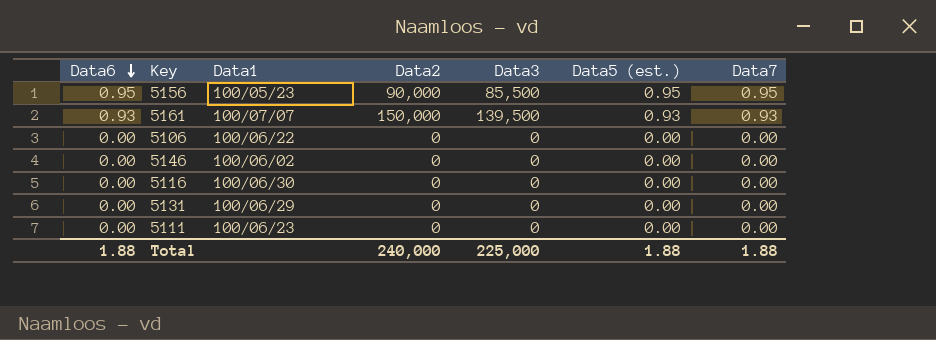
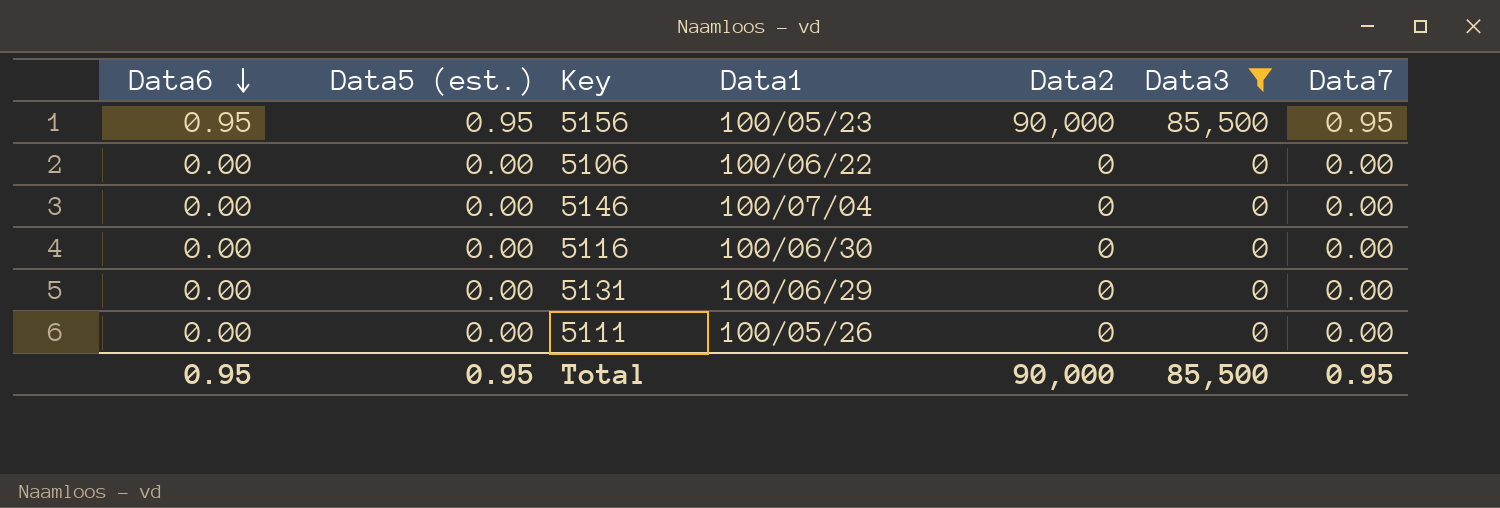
filter: none -> Data3 != 139,500
column Data5 (est.) | position: 6 -> 2
5146 | Data1: 100/06/02 -> 100/07/04
5111 | Data1: 100/06/23 -> 100/05/26
Total | Data6: 1.88 -> 0.95
Total | Data5 (est.): 1.88 -> 0.95
Total | Data2: 240,000 -> 90,000
Total | Data3: 225,000 -> 85,500
Total | Data7: 1.88 -> 0.95

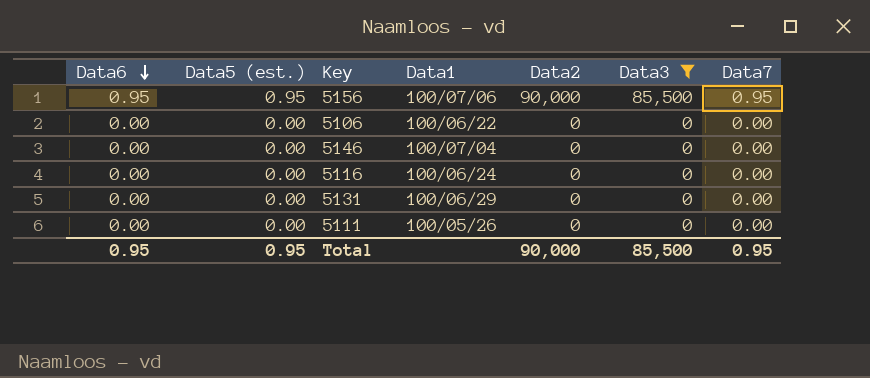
5156 | Data1: 100/05/23 -> 100/07/06
5116 | Data1: 100/06/30 -> 100/06/24

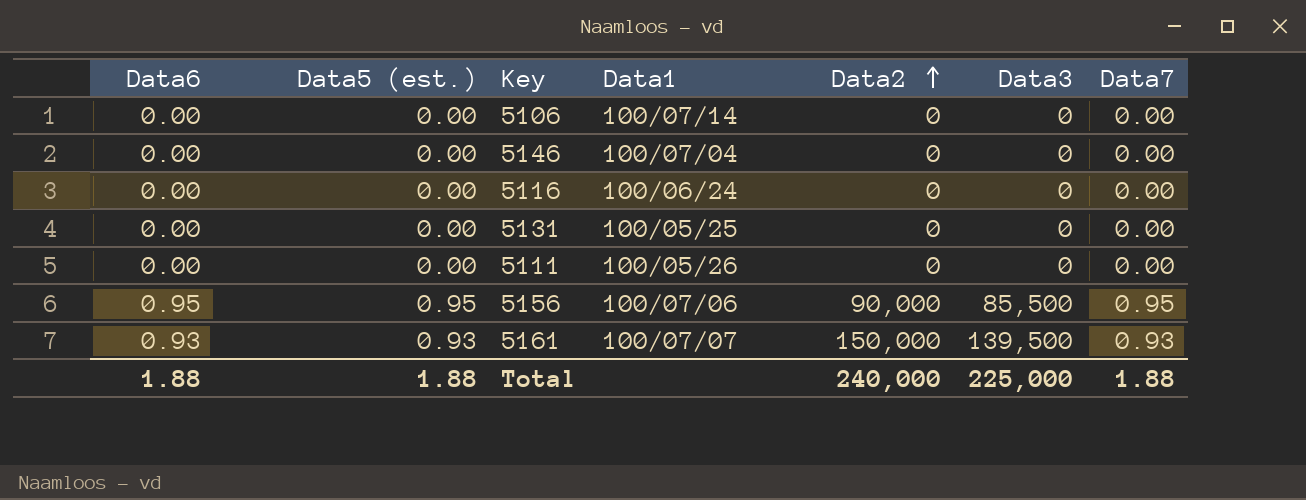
filter: Data3 != 139,500 -> none
row order: Data6 descending -> Data2 ascending
5106 | Data1: 100/06/22 -> 100/07/14
5131 | Data1: 100/06/29 -> 100/05/25
Total | Data6: 0.95 -> 1.88
Total | Data5 (est.): 0.95 -> 1.88
Total | Data2: 90,000 -> 240,000
Total | Data3: 85,500 -> 225,000
Total | Data7: 0.95 -> 1.88

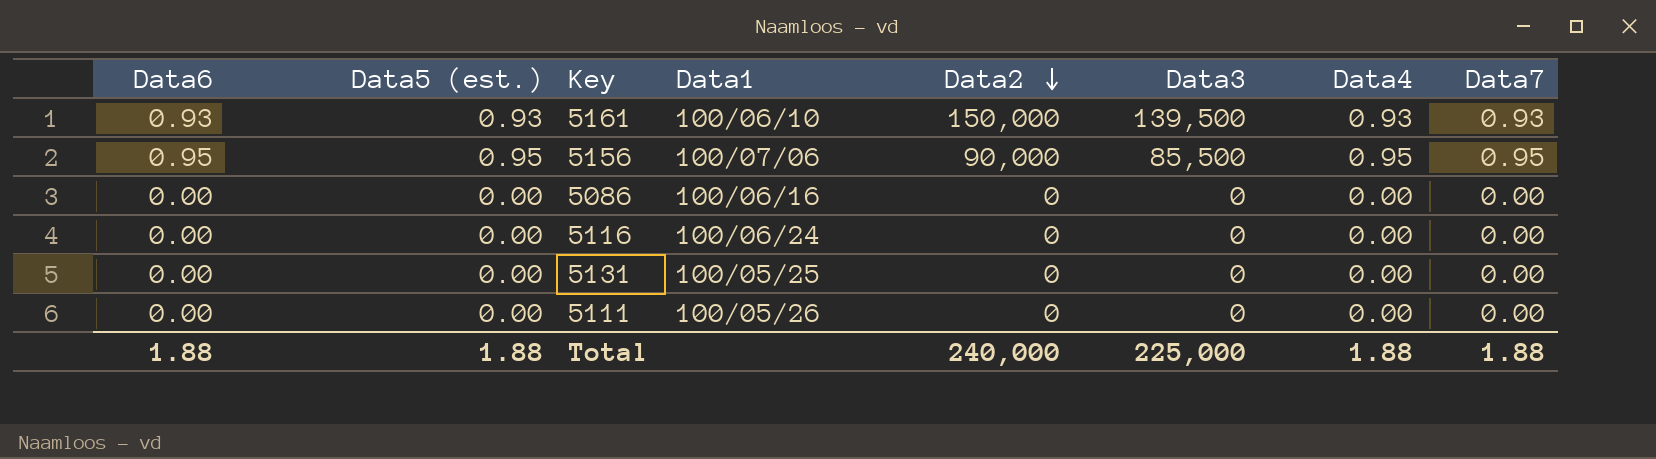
row order: Data2 ascending -> Data2 descending
column Data4 | position: none -> 7
row 5106: 0.00 | 0.00 | 100/07/14 | 0 | 0 | 0.00 -> none
row 5146: 0.00 | 0.00 | 100/07/04 | 0 | 0 | 0.00 -> none
5161 | Data1: 100/07/07 -> 100/06/10
row 5086: none -> 0.00 | 0.00 | 100/06/16 | 0 | 0 | 0.00 | 0.00

